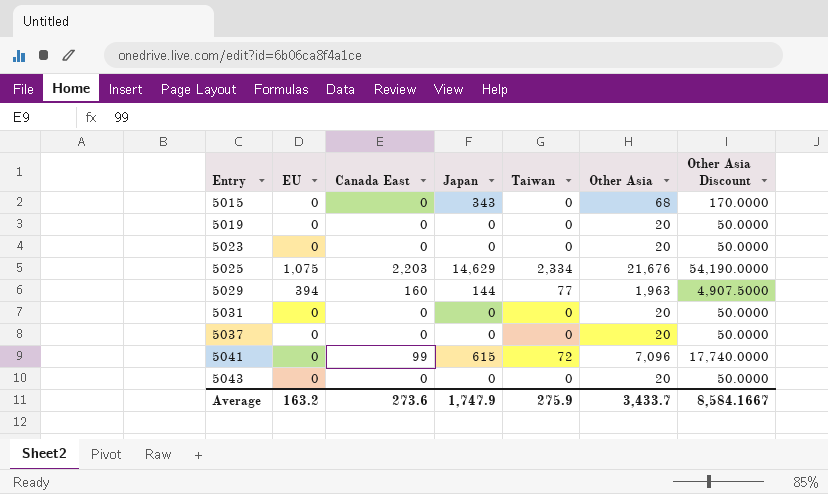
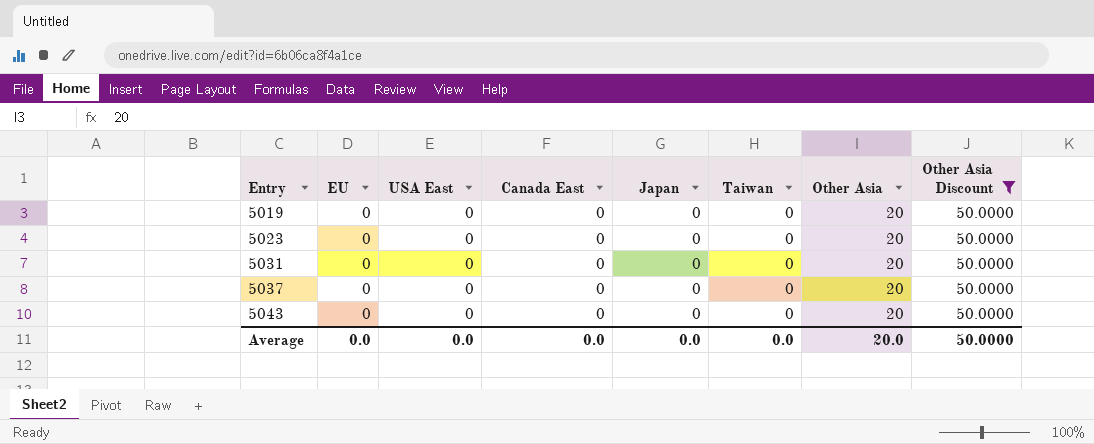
filter: none -> Other Asia Discount = 50.0000
column USA East | position: none -> 3
Average | EU: 163.2 -> 0.0
Average | Canada East: 273.6 -> 0.0
Average | Japan: 1,747.9 -> 0.0
Average | Taiwan: 275.9 -> 0.0
Average | Other Asia: 3,433.7 -> 20.0
Average | Other Asia Discount: 8,584.1667 -> 50.0000

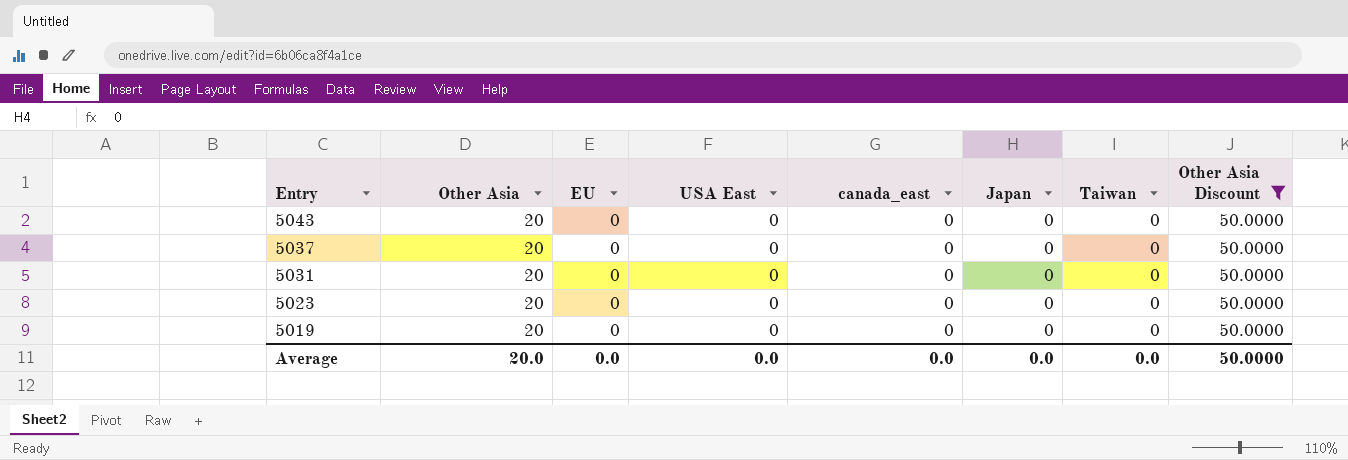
row order: Entry ascending -> Entry descending
column Other Asia | position: 7 -> 2
column name: Canada East -> canada_east

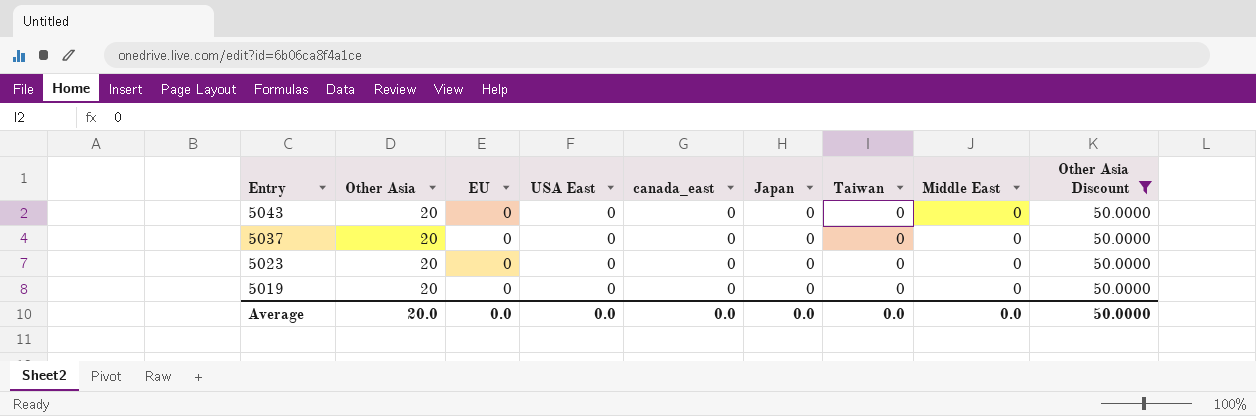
column Middle East | position: none -> 8
row 5031: 20 | 0 | 0 | 0 | 0 | 0 | 50.0000 -> none

